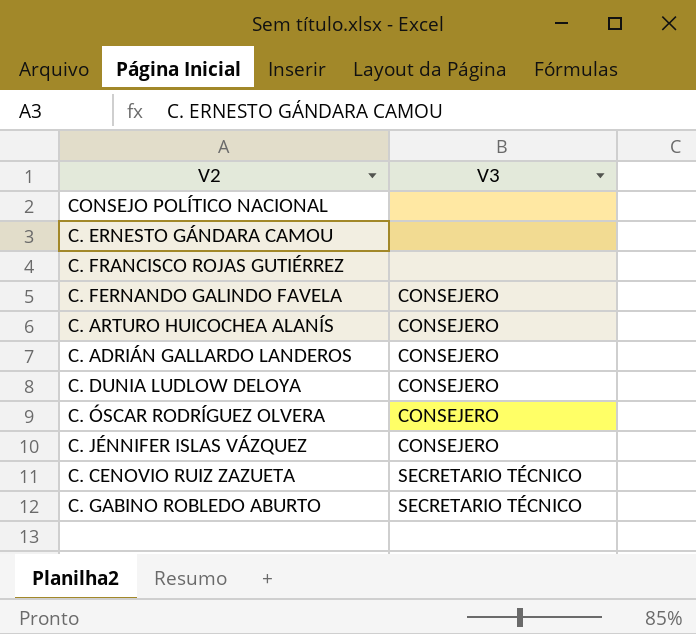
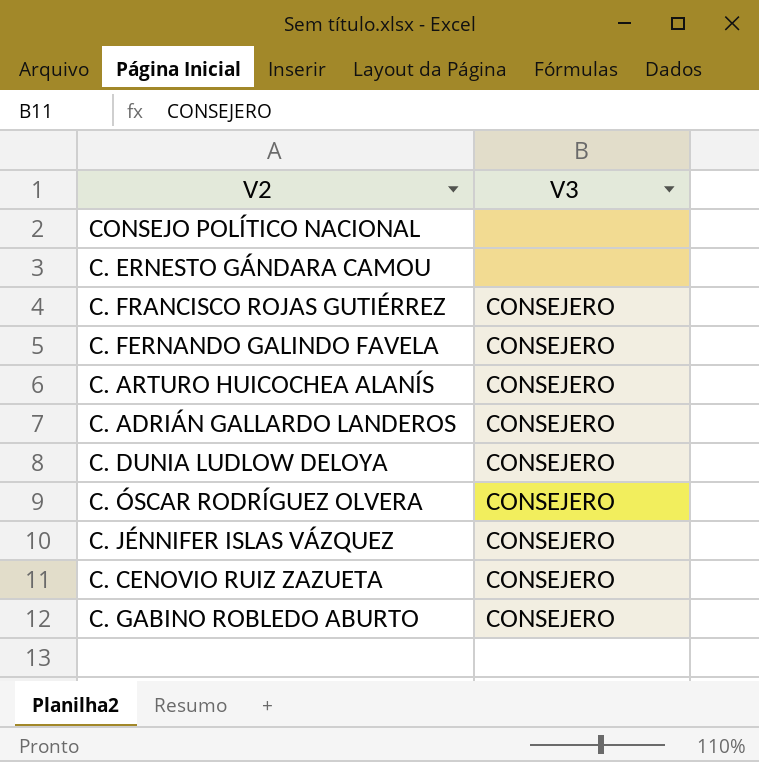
C. FRANCISCO ROJAS GUTIÉRREZ | V3: none -> CONSEJERO
C. CENOVIO RUIZ ZAZUETA | V3: SECRETARIO TÉCNICO -> CONSEJERO
C. GABINO ROBLEDO ABURTO | V3: SECRETARIO TÉCNICO -> CONSEJERO

